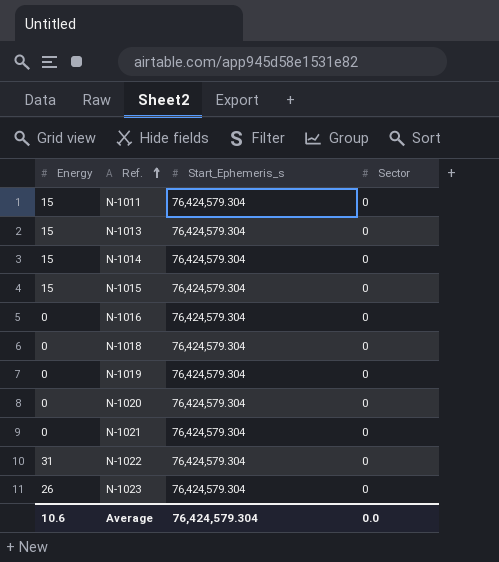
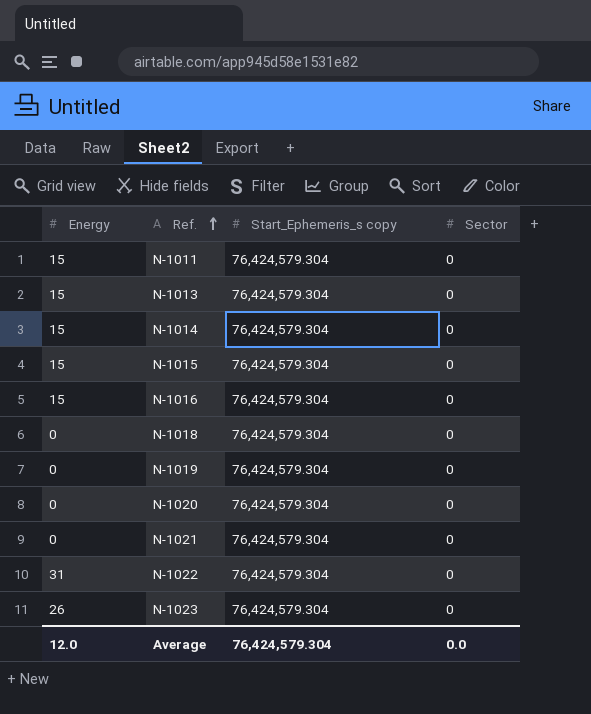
column name: Start_Ephemeris_s -> Start_Ephemeris_s copy
N-1016 | Energy: 0 -> 15
Average | Energy: 10.6 -> 12.0

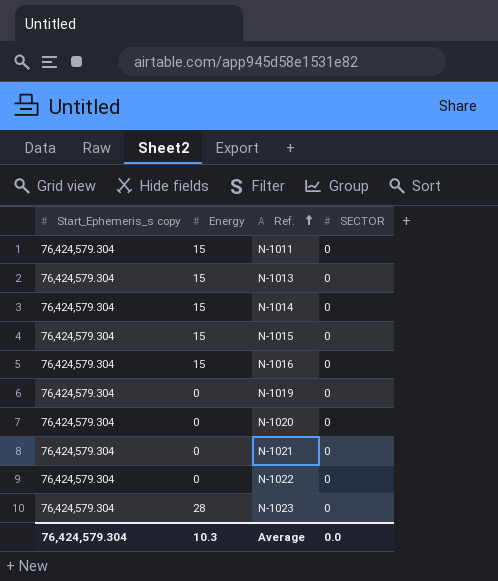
column Start_Ephemeris_s copy | position: 3 -> 1
column name: Sector -> SECTOR
row N-1018: 0 | 76,424,579.304 | 0 -> none
N-1022 | Energy: 31 -> 0
N-1023 | Energy: 26 -> 28
Average | Energy: 12.0 -> 10.3

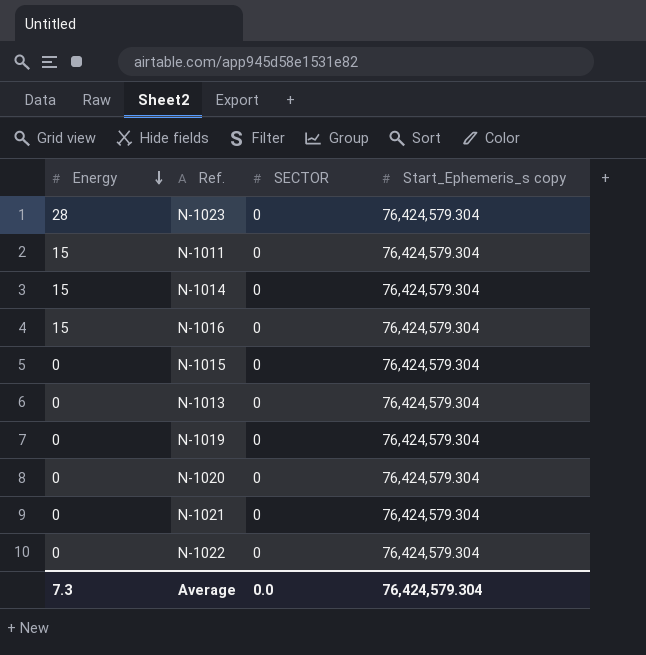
row order: Ref. ascending -> Energy descending
column Start_Ephemeris_s copy | position: 1 -> 4
N-1015 | Energy: 15 -> 0
N-1013 | Energy: 15 -> 0
Average | Energy: 10.3 -> 7.3

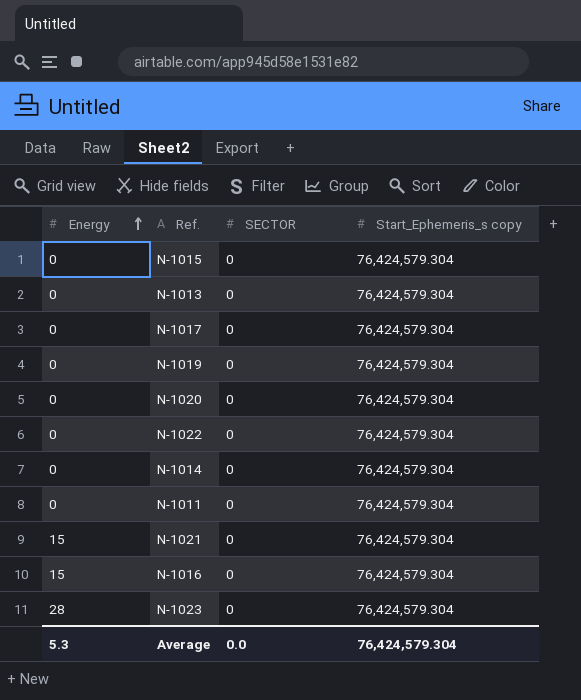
row order: Energy descending -> Energy ascending
row N-1017: none -> 0 | 0 | 76,424,579.304
N-1014 | Energy: 15 -> 0
N-1011 | Energy: 15 -> 0
N-1021 | Energy: 0 -> 15
Average | Energy: 7.3 -> 5.3

